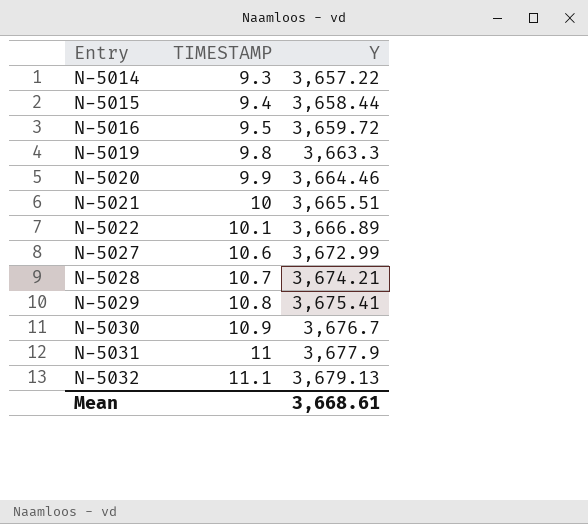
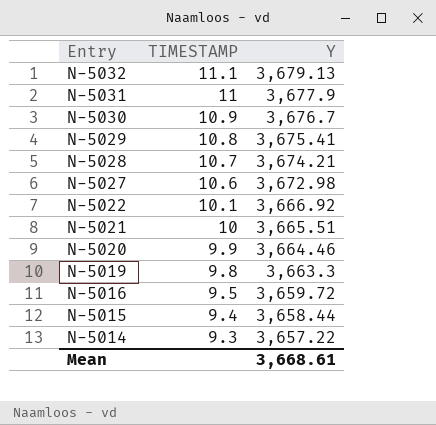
row order: Entry ascending -> Entry descending
N-5027 | Y: 3,672.99 -> 3,672.98
N-5022 | Y: 3,666.89 -> 3,666.92

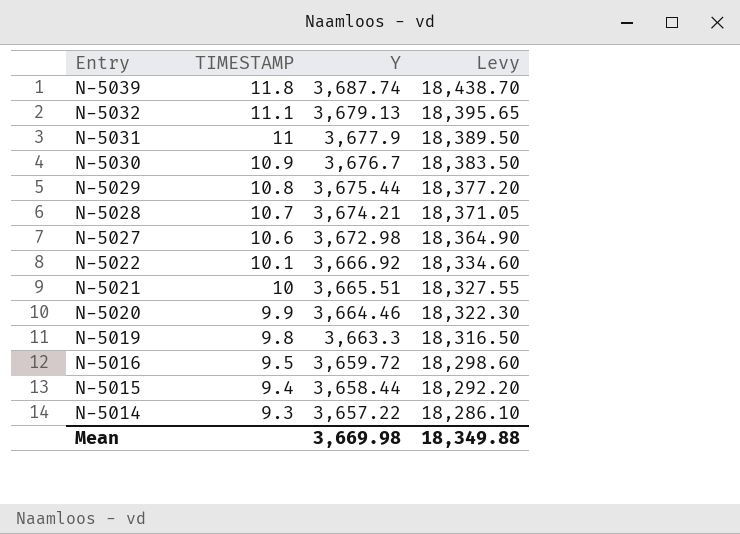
column Levy | formula: none -> [Y] * 5
row N-5039: none -> 11.8 | 3,687.74 | 18,438.70
N-5029 | Y: 3,675.41 -> 3,675.44
Mean | Y: 3,668.61 -> 3,669.98

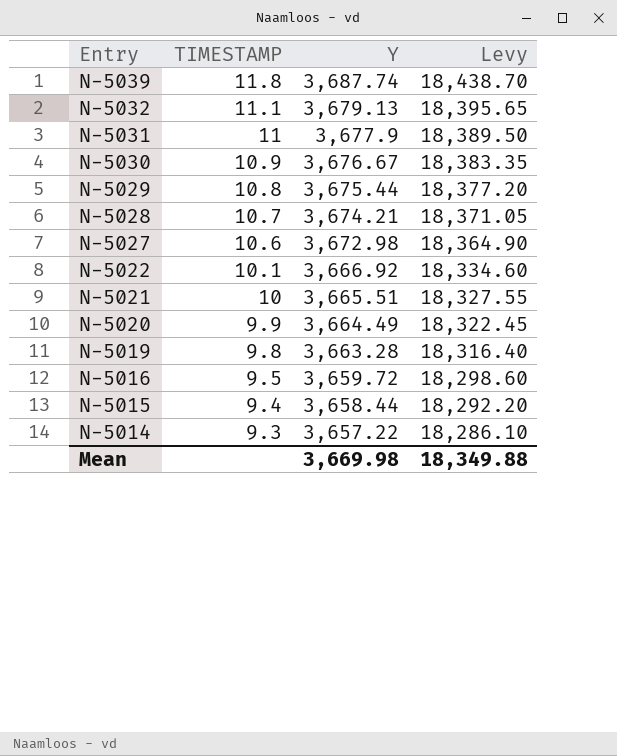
N-5030 | Y: 3,676.7 -> 3,676.67
N-5030 | Levy: 18,383.50 -> 18,383.35
N-5020 | Y: 3,664.46 -> 3,664.49
N-5020 | Levy: 18,322.30 -> 18,322.45
N-5019 | Y: 3,663.3 -> 3,663.28
N-5019 | Levy: 18,316.50 -> 18,316.40

